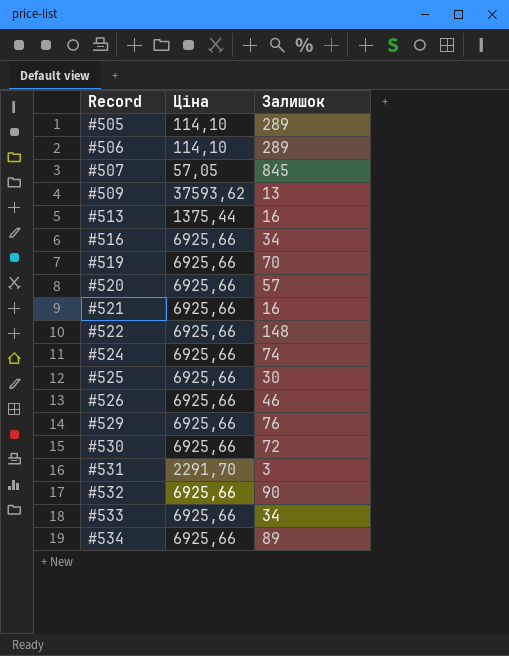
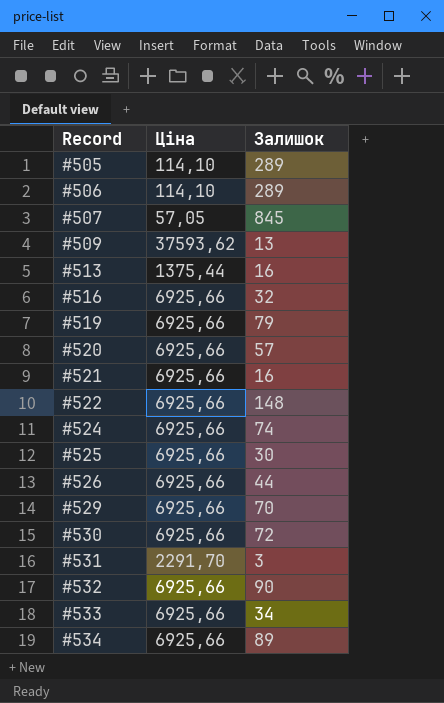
#516 | Залишок: 34 -> 32
#519 | Залишок: 70 -> 79
#526 | Залишок: 46 -> 44
#529 | Залишок: 76 -> 70

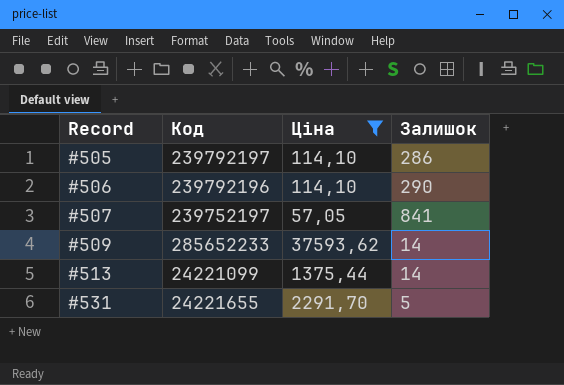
filter: none -> Ціна != 6925,66
column Код | position: none -> 2
#505 | Залишок: 289 -> 286
#506 | Залишок: 289 -> 290
#507 | Залишок: 845 -> 841
#509 | Залишок: 13 -> 14
#513 | Залишок: 16 -> 14
#531 | Залишок: 3 -> 5

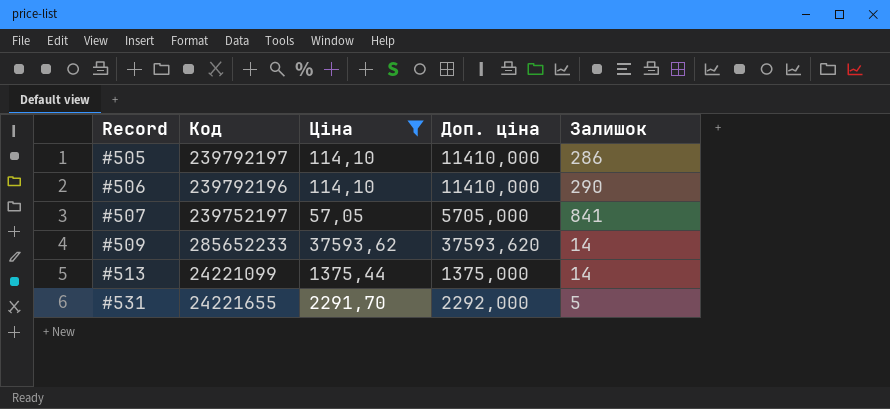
column Доп. ціна | position: none -> 4

